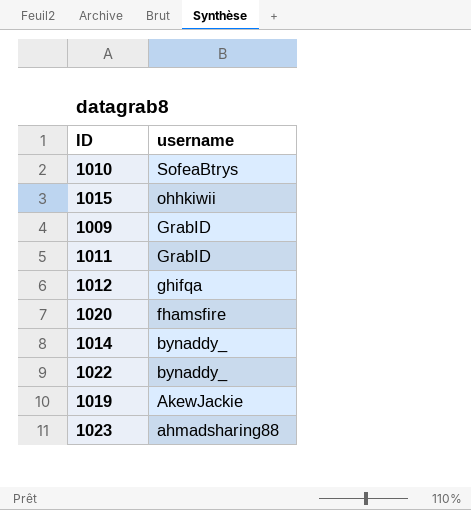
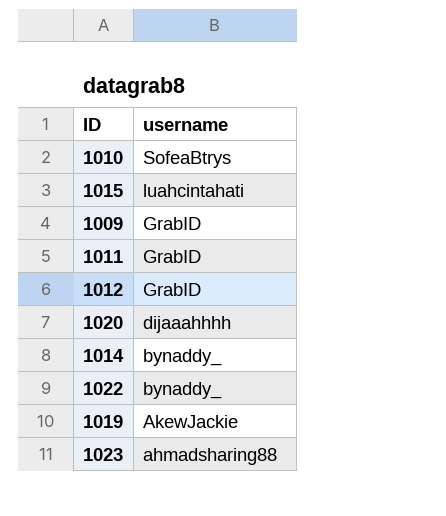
1015 | username: ohhkiwii -> luahcintahati
1012 | username: ghifqa -> GrabID
1020 | username: fhamsfire -> dijaaahhhh

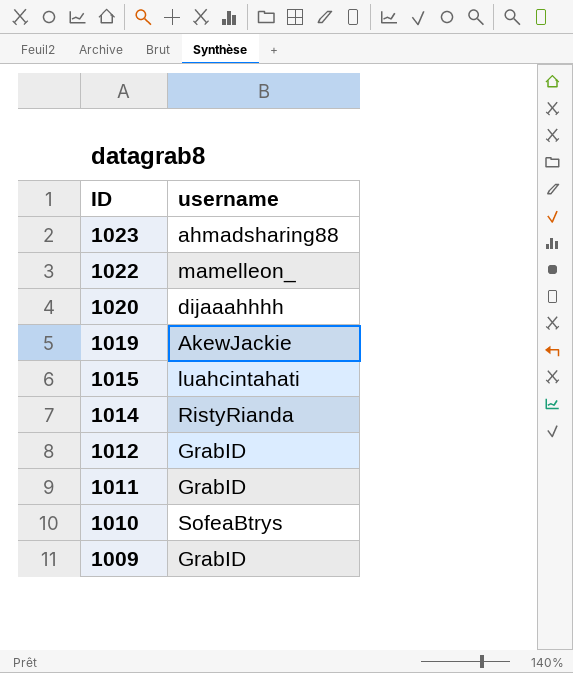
row order: username descending -> ID descending
1022 | username: bynaddy_ -> mamelleon_
1014 | username: bynaddy_ -> RistyRianda

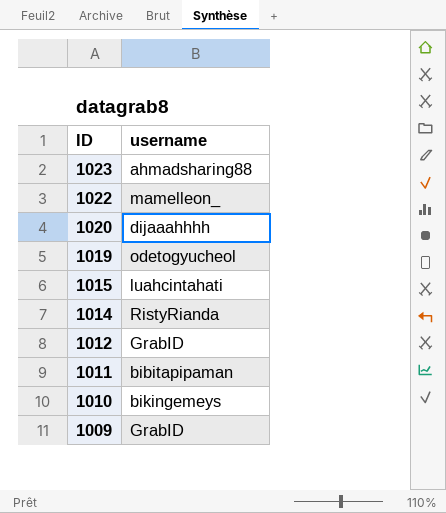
1019 | username: AkewJackie -> odetogyucheol
1011 | username: GrabID -> bibitapipaman
1010 | username: SofeaBtrys -> bikingemeys

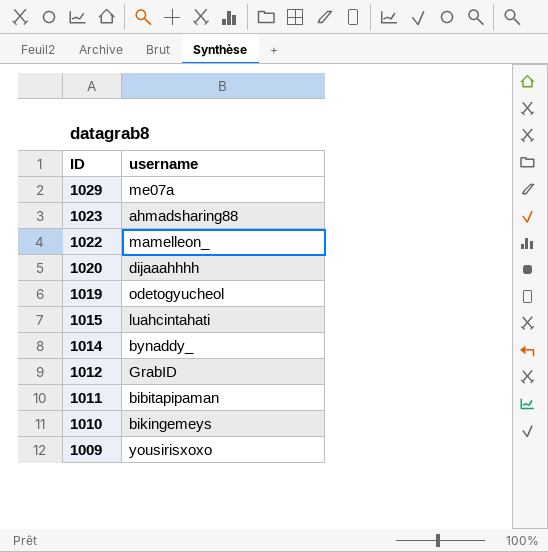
row 1029: none -> me07a
1014 | username: RistyRianda -> bynaddy_
1009 | username: GrabID -> yousirisxoxo

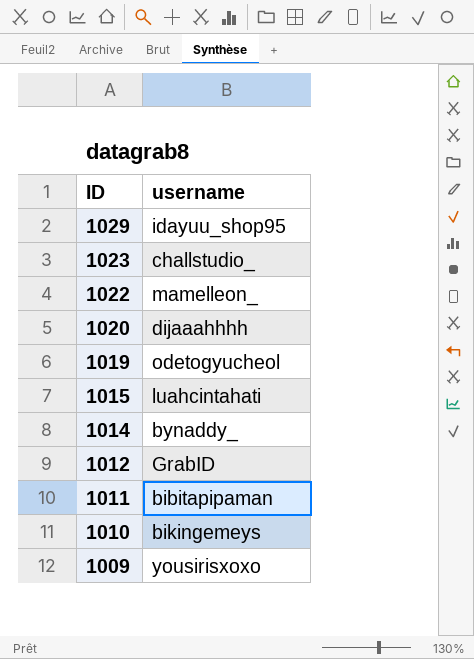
1029 | username: me07a -> idayuu_shop95
1023 | username: ahmadsharing88 -> challstudio_

